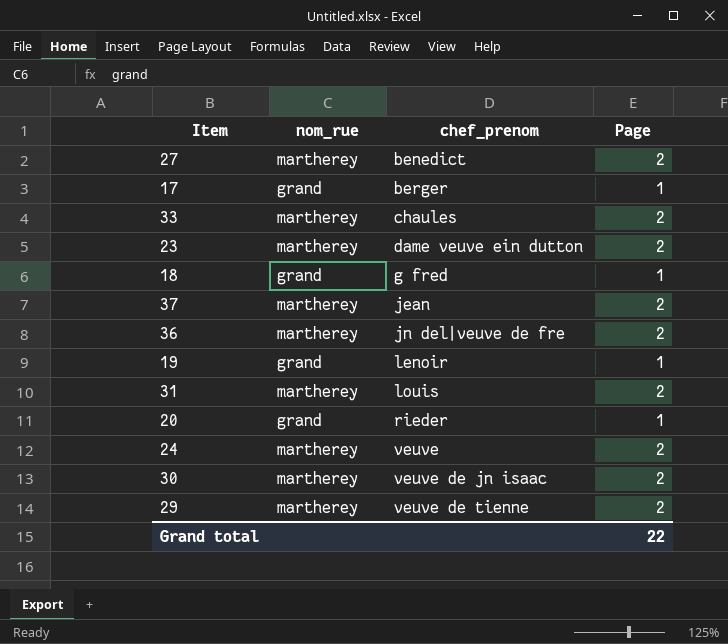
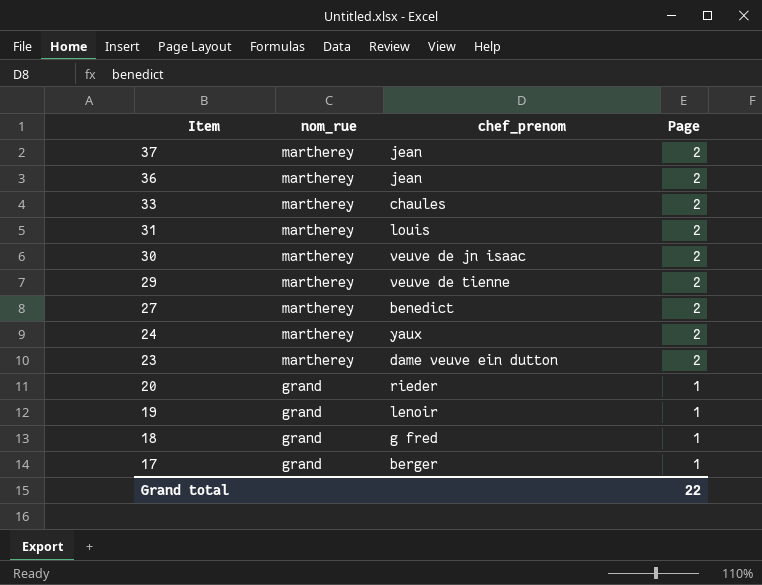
row order: chef_prenom ascending -> Item descending
36 | chef_prenom: jn del|veuve de fre -> jean
24 | chef_prenom: veuve -> yaux

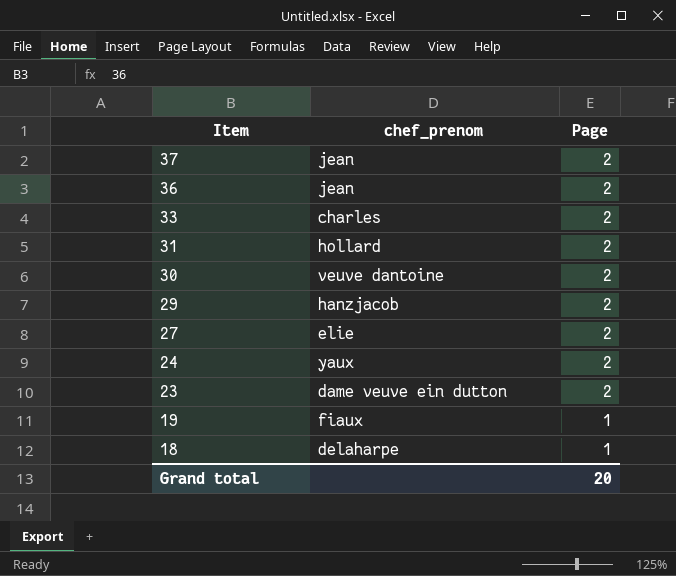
column nom_rue | position: 2 -> none
row 20: grand | rieder | 1 -> none
row 17: grand | berger | 1 -> none
33 | chef_prenom: chaules -> charles
31 | chef_prenom: louis -> hollard
30 | chef_prenom: veuve de jn isaac -> veuve dantoine
29 | chef_prenom: veuve de tienne -> hanzjacob
27 | chef_prenom: benedict -> elie
19 | chef_prenom: lenoir -> fiaux
18 | chef_prenom: g fred -> delaharpe
Grand total | Page: 22 -> 20

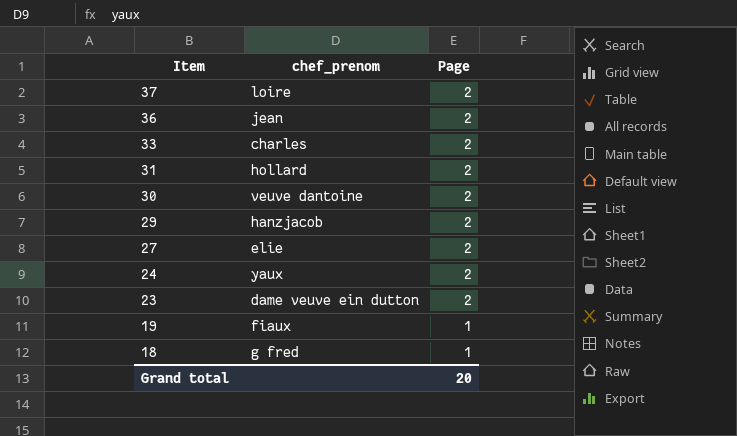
37 | chef_prenom: jean -> loire
18 | chef_prenom: delaharpe -> g fred

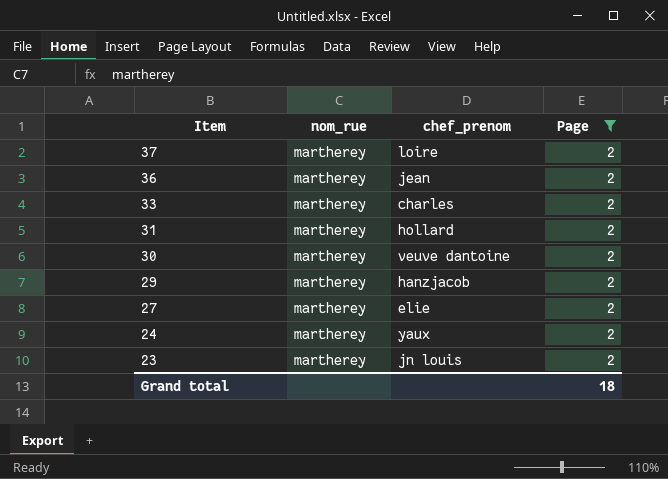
filter: none -> Page = 2
column nom_rue | position: none -> 2
23 | chef_prenom: dame veuve ein dutton -> jn louis
Grand total | Page: 20 -> 18

